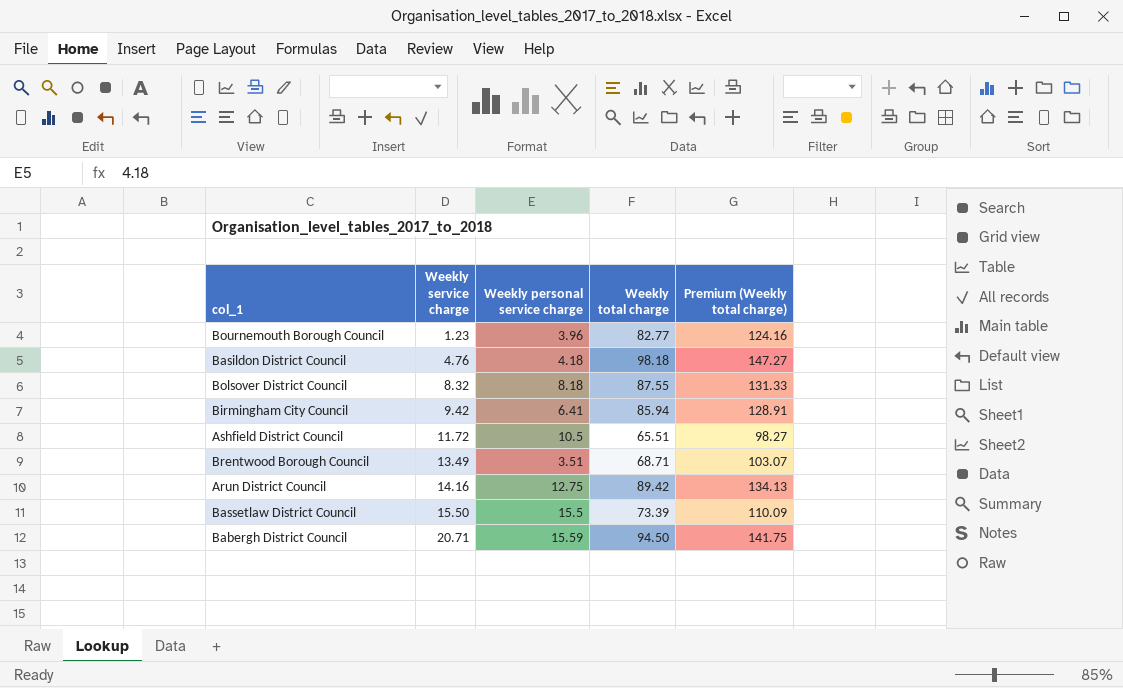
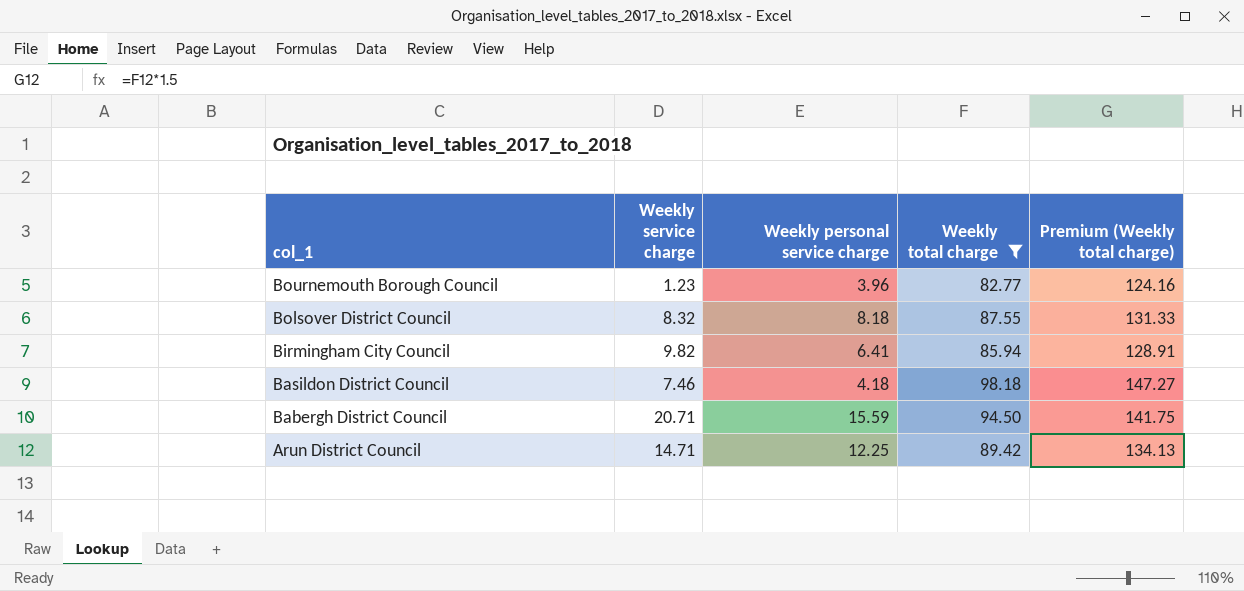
filter: none -> Weekly total charge >= 82.77
row order: Weekly service charge ascending -> col_1 descending
Birmingham City Council | Weekly service charge: 9.42 -> 9.82
Basildon District Council | Weekly service charge: 4.76 -> 7.46
Arun District Council | Weekly service charge: 14.16 -> 14.71
Arun District Council | Weekly personal service charge: 12.75 -> 12.25

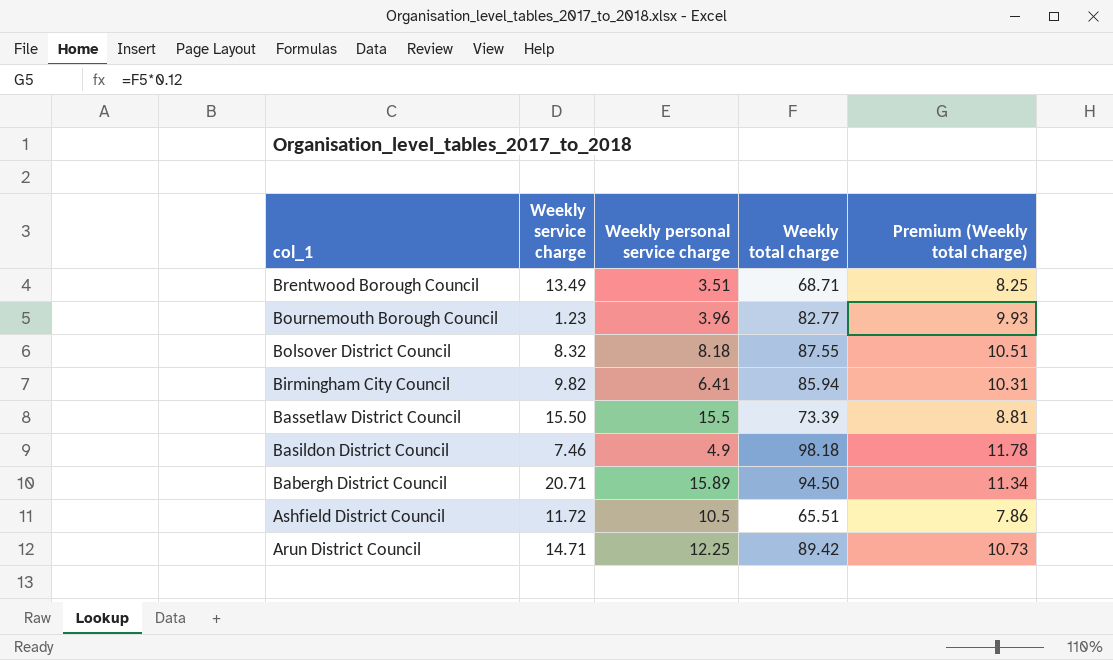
filter: Weekly total charge >= 82.77 -> none
column Premium (Weekly total charge) | formula: [Weekly total charge] * 1.5 -> [Weekly total charge] * 0.12
Basildon District Council | Weekly personal service charge: 4.18 -> 4.9
Babergh District Council | Weekly personal service charge: 15.59 -> 15.89

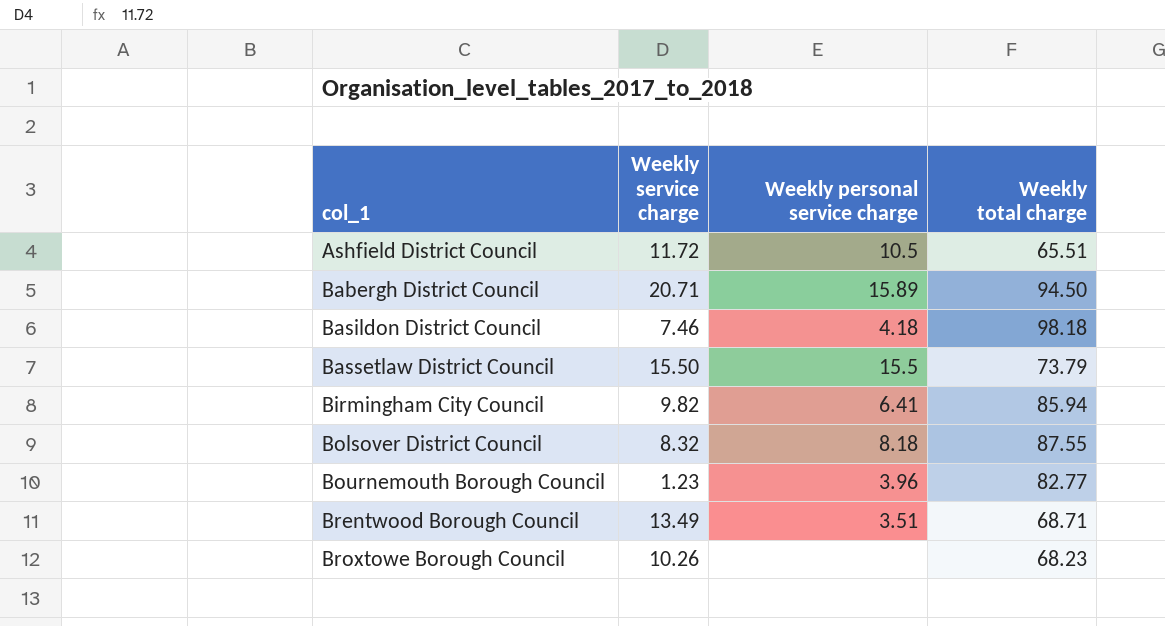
row order: col_1 descending -> col_1 ascending
column Premium (Weekly total charge) | formula: [Weekly total charge] * 0.12 -> none
row Arun District Council: 14.71 | 12.25 | 89.42 | 10.73 -> none
Basildon District Council | Weekly personal service charge: 4.9 -> 4.18
Bassetlaw District Council | Weekly total charge: 73.39 -> 73.79
row Broxtowe Borough Council: none -> 10.26 | none | 68.23

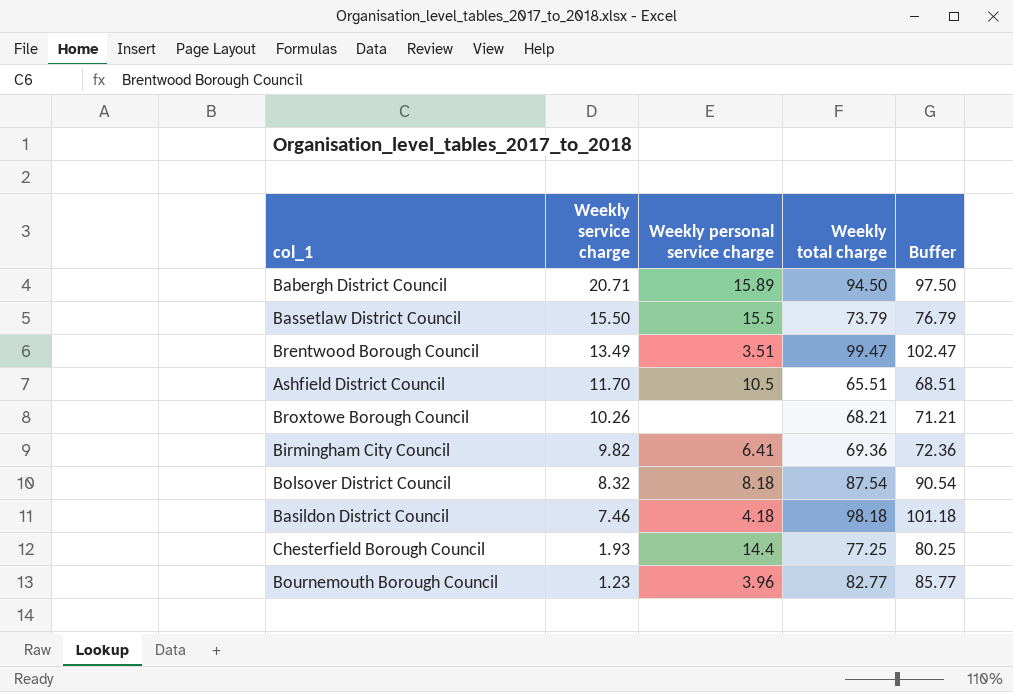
row order: col_1 ascending -> Weekly service charge descending
column Buffer | formula: none -> [Weekly total charge] + 3
Brentwood Borough Council | Weekly total charge: 68.71 -> 99.47
Ashfield District Council | Weekly service charge: 11.72 -> 11.70
Broxtowe Borough Council | Weekly total charge: 68.23 -> 68.21
Birmingham City Council | Weekly total charge: 85.94 -> 69.36
Bolsover District Council | Weekly total charge: 87.55 -> 87.54
row Chesterfield Borough Council: none -> 1.93 | 14.4 | 77.25 | 80.25

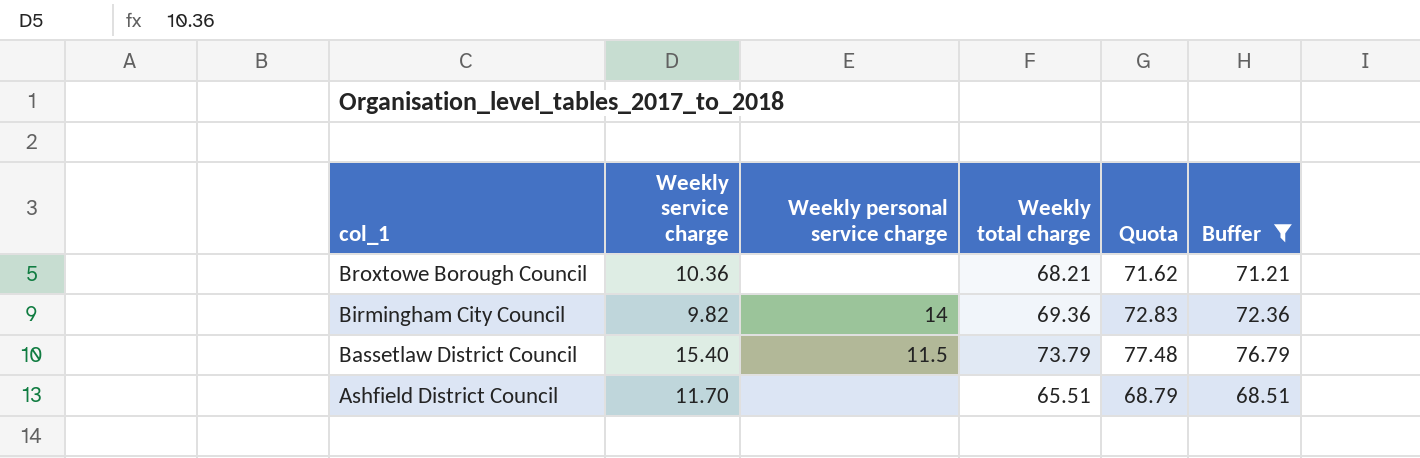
filter: none -> Buffer <= 76.79
row order: Weekly service charge descending -> col_1 descending
column Quota | formula: none -> [Weekly total charge] * 1.05
Broxtowe Borough Council | Weekly service charge: 10.26 -> 10.36
Birmingham City Council | Weekly personal service charge: 6.41 -> 14
Bassetlaw District Council | Weekly service charge: 15.50 -> 15.40
Bassetlaw District Council | Weekly personal service charge: 15.5 -> 11.5
Ashfield District Council | Weekly personal service charge: 10.5 -> none

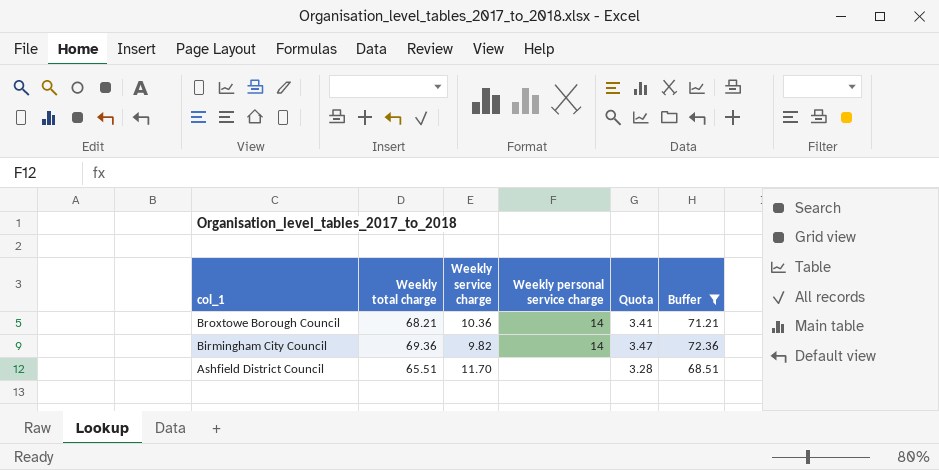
column Weekly total charge | position: 4 -> 2
column Quota | formula: [Weekly total charge] * 1.05 -> [Weekly total charge] * 0.05
row Bassetlaw District Council: 15.40 | 11.5 | 73.79 | 77.48 | 76.79 -> none
Broxtowe Borough Council | Weekly personal service charge: none -> 14

